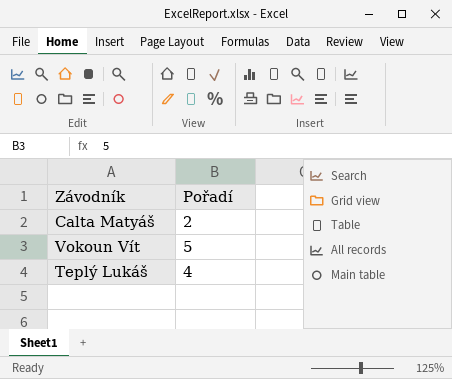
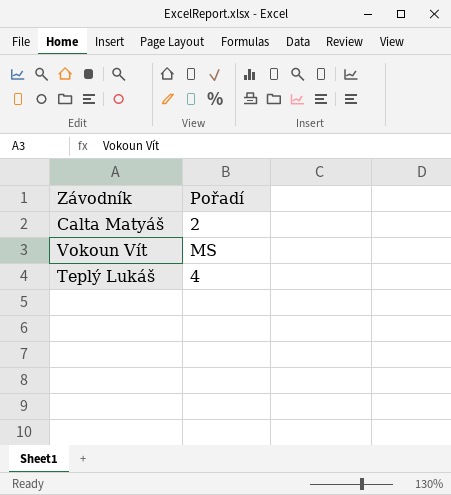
Vokoun Vít | Pořadí: 5 -> MS

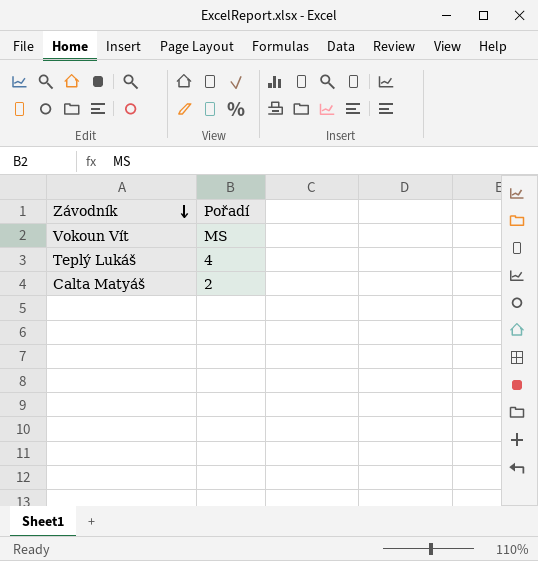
row order: none -> Závodník descending

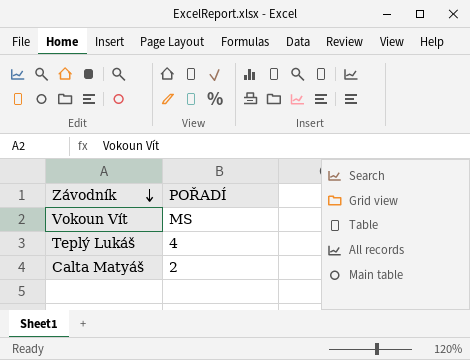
column name: Pořadí -> POŘADÍ

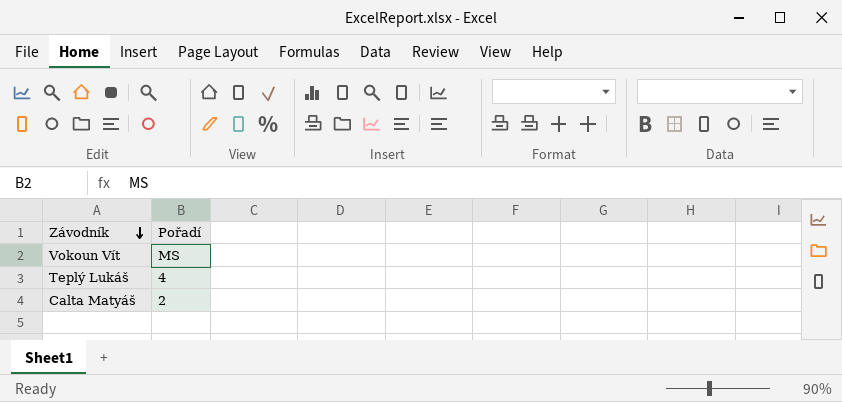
column name: POŘADÍ -> Pořadí

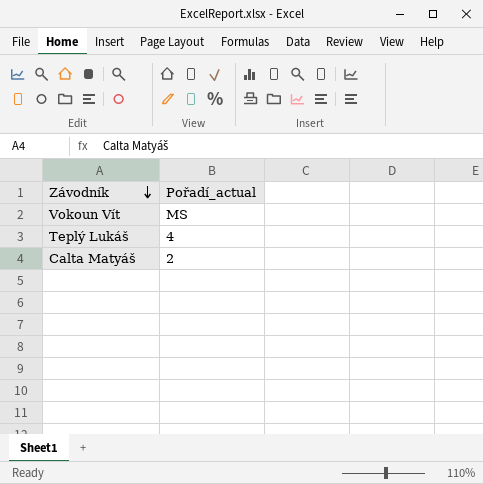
column name: Pořadí -> Pořadí_actual

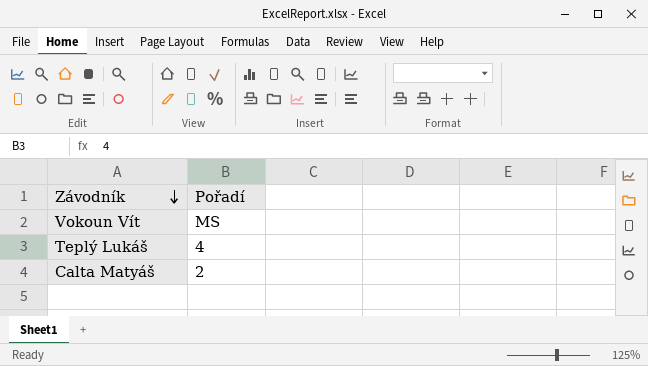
column name: Pořadí_actual -> Pořadí

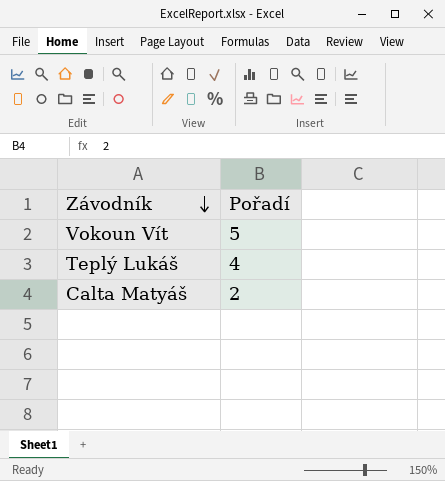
Vokoun Vít | Pořadí: MS -> 5

